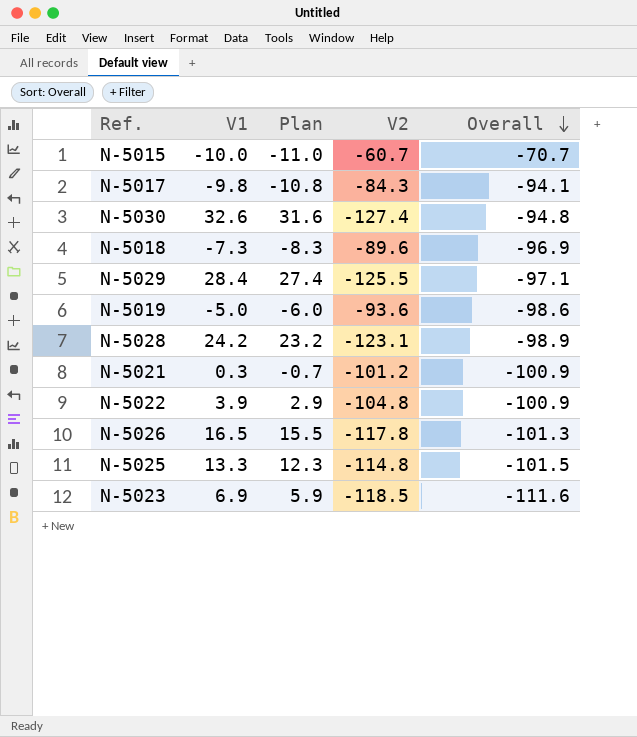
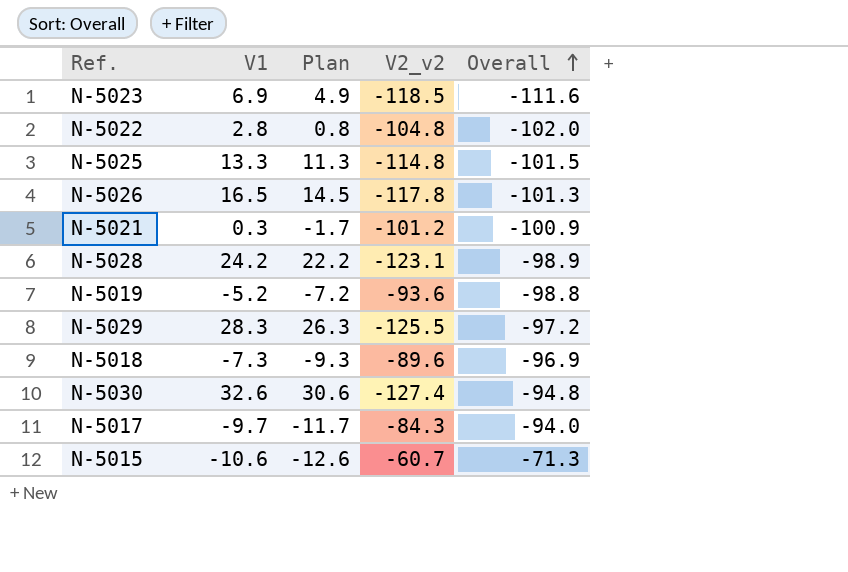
row order: Overall descending -> Overall ascending
column Plan | formula: [V1] - 1 -> [V1] - 2
column name: V2 -> V2_v2
N-5022 | V1: 3.9 -> 2.8
N-5022 | Overall: -100.9 -> -102.0
N-5019 | V1: -5.0 -> -5.2
N-5019 | Overall: -98.6 -> -98.8
N-5029 | V1: 28.4 -> 28.3
N-5029 | Overall: -97.1 -> -97.2
N-5017 | V1: -9.8 -> -9.7
N-5017 | Overall: -94.1 -> -94.0
N-5015 | V1: -10.0 -> -10.6
N-5015 | Overall: -70.7 -> -71.3

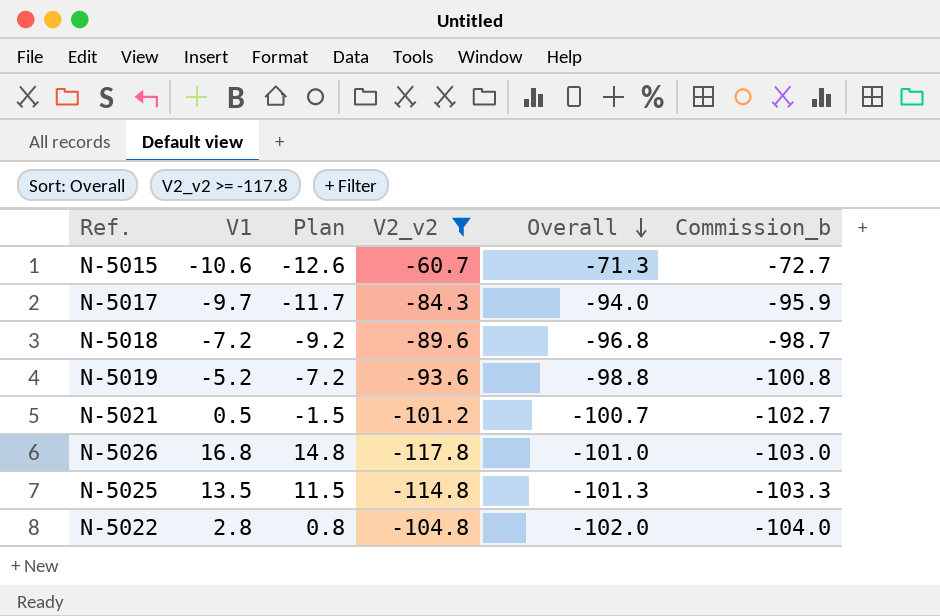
filter: none -> V2_v2 >= -117.8
row order: Overall ascending -> Overall descending
column Commission_b | formula: none -> [Overall] * 1.02
N-5018 | V1: -7.3 -> -7.2
N-5018 | Plan: -9.3 -> -9.2
N-5018 | Overall: -96.9 -> -96.8
N-5021 | V1: 0.3 -> 0.5
N-5021 | Plan: -1.7 -> -1.5
N-5021 | Overall: -100.9 -> -100.7
N-5026 | V1: 16.5 -> 16.8
N-5026 | Plan: 14.5 -> 14.8
N-5026 | Overall: -101.3 -> -101.0
N-5025 | V1: 13.3 -> 13.5
N-5025 | Plan: 11.3 -> 11.5
N-5025 | Overall: -101.5 -> -101.3

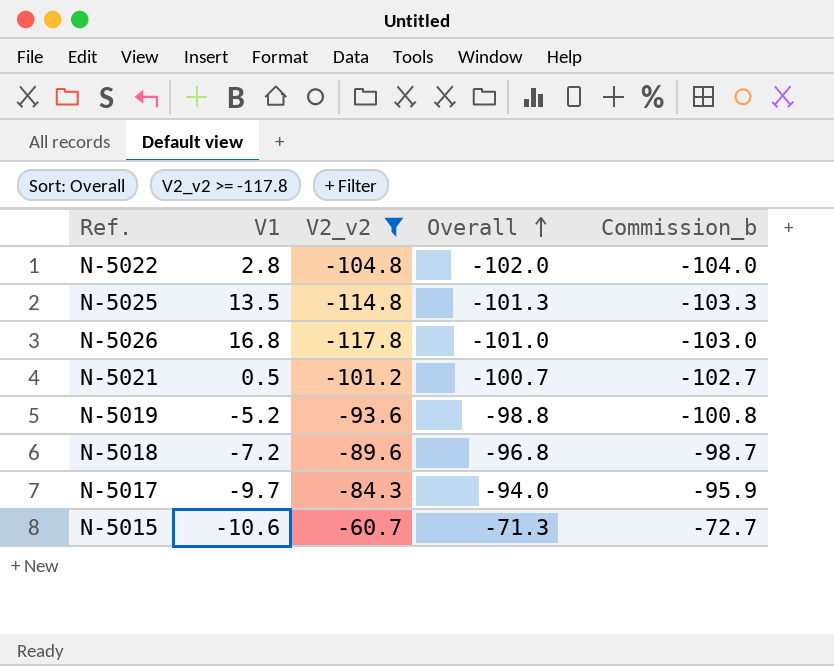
row order: Overall descending -> Overall ascending
column Plan | formula: [V1] - 2 -> none

